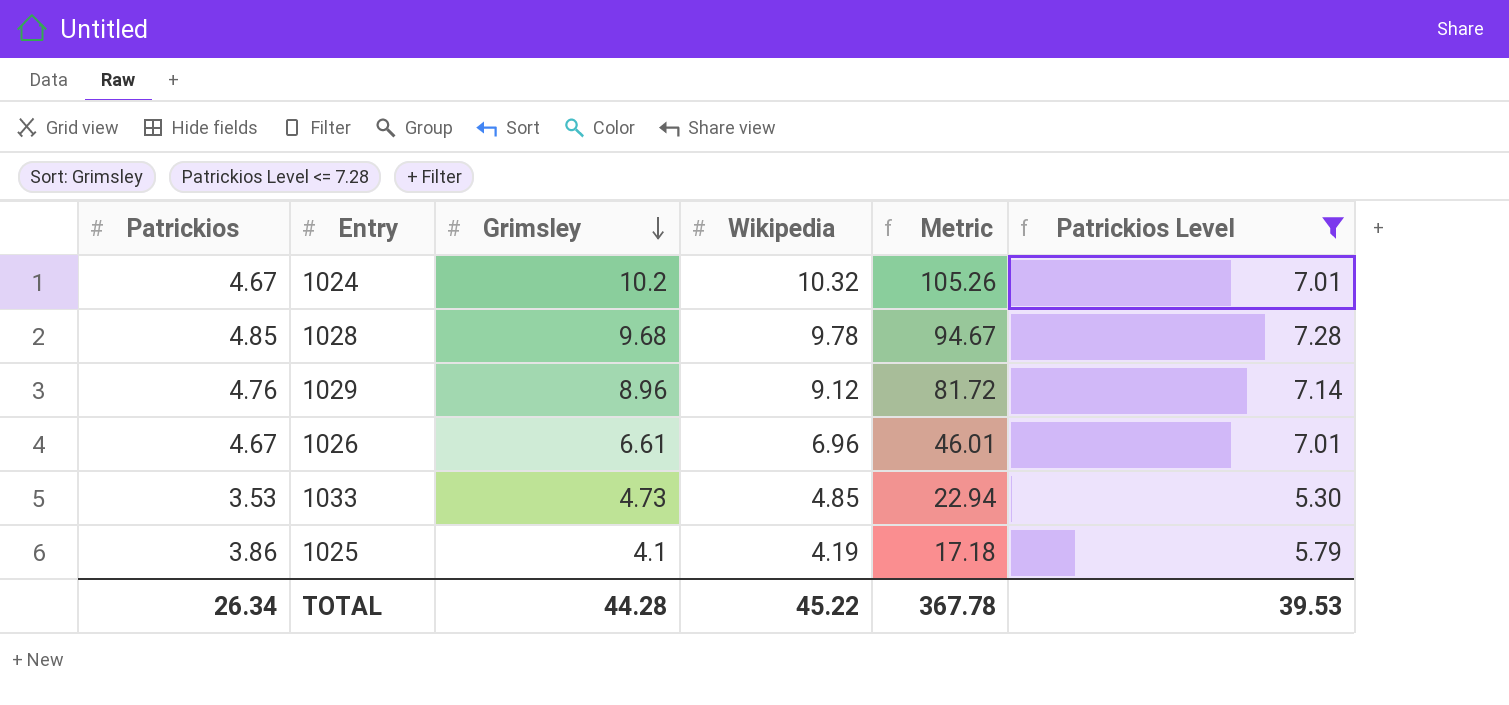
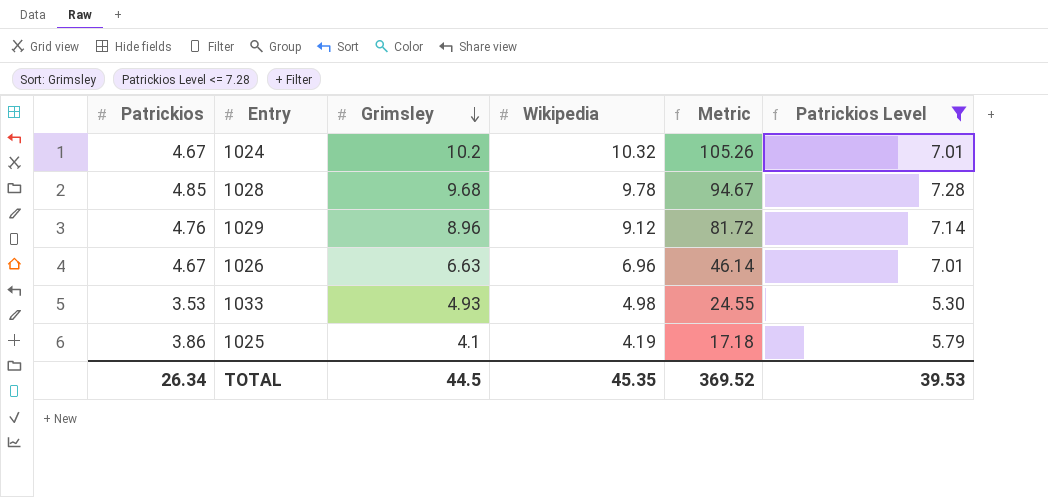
1026 | Grimsley: 6.61 -> 6.63
1026 | Metric: 46.01 -> 46.14
1033 | Grimsley: 4.73 -> 4.93
1033 | Wikipedia: 4.85 -> 4.98
1033 | Metric: 22.94 -> 24.55
TOTAL | Grimsley: 44.28 -> 44.5
TOTAL | Wikipedia: 45.22 -> 45.35
TOTAL | Metric: 367.78 -> 369.52

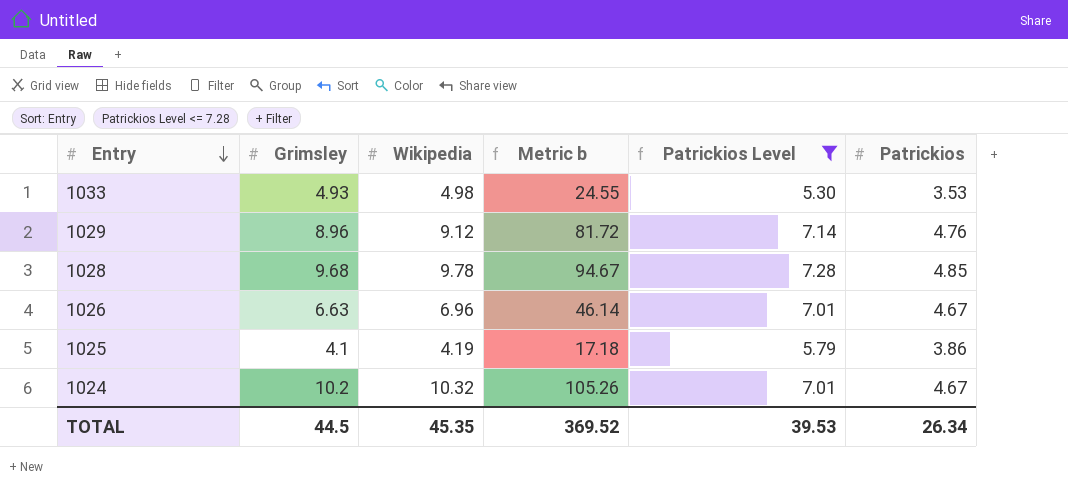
row order: Grimsley descending -> Entry descending
column name: Metric -> Metric b
column Patrickios | position: 1 -> 6

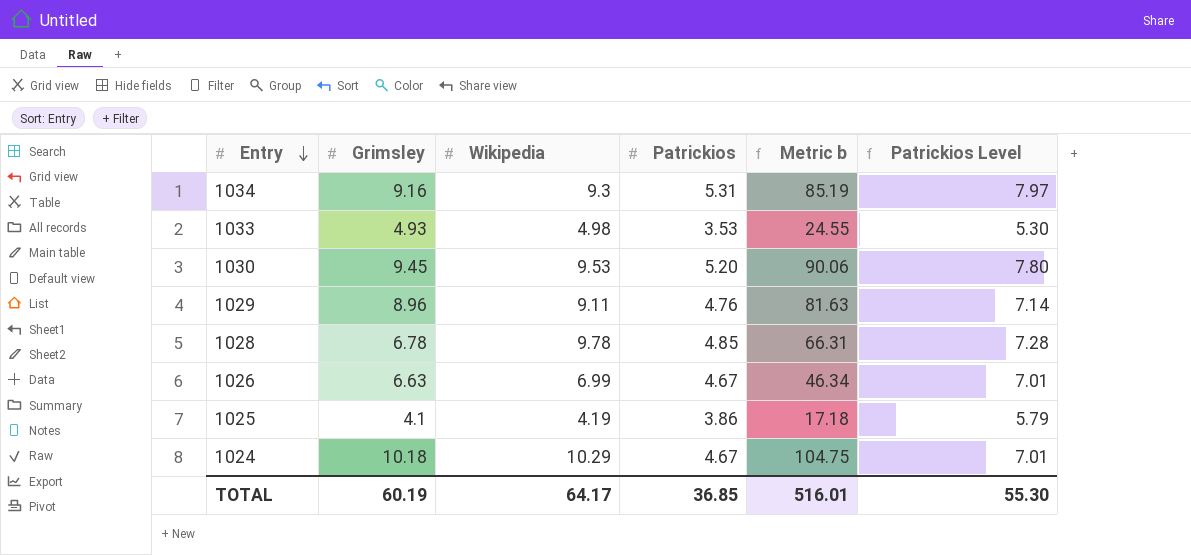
filter: Patrickios Level <= 7.28 -> none
column Patrickios | position: 6 -> 4
1029 | Wikipedia: 9.12 -> 9.11
1029 | Metric b: 81.72 -> 81.63
1028 | Grimsley: 9.68 -> 6.78
1028 | Metric b: 94.67 -> 66.31
1026 | Wikipedia: 6.96 -> 6.99
1026 | Metric b: 46.14 -> 46.34
1024 | Grimsley: 10.2 -> 10.18
1024 | Wikipedia: 10.32 -> 10.29
1024 | Metric b: 105.26 -> 104.75
TOTAL | Grimsley: 44.5 -> 60.19
TOTAL | Wikipedia: 45.35 -> 64.17
TOTAL | Patrickios: 26.34 -> 36.85
TOTAL | Metric b: 369.52 -> 516.01
TOTAL | Patrickios Level: 39.53 -> 55.30

